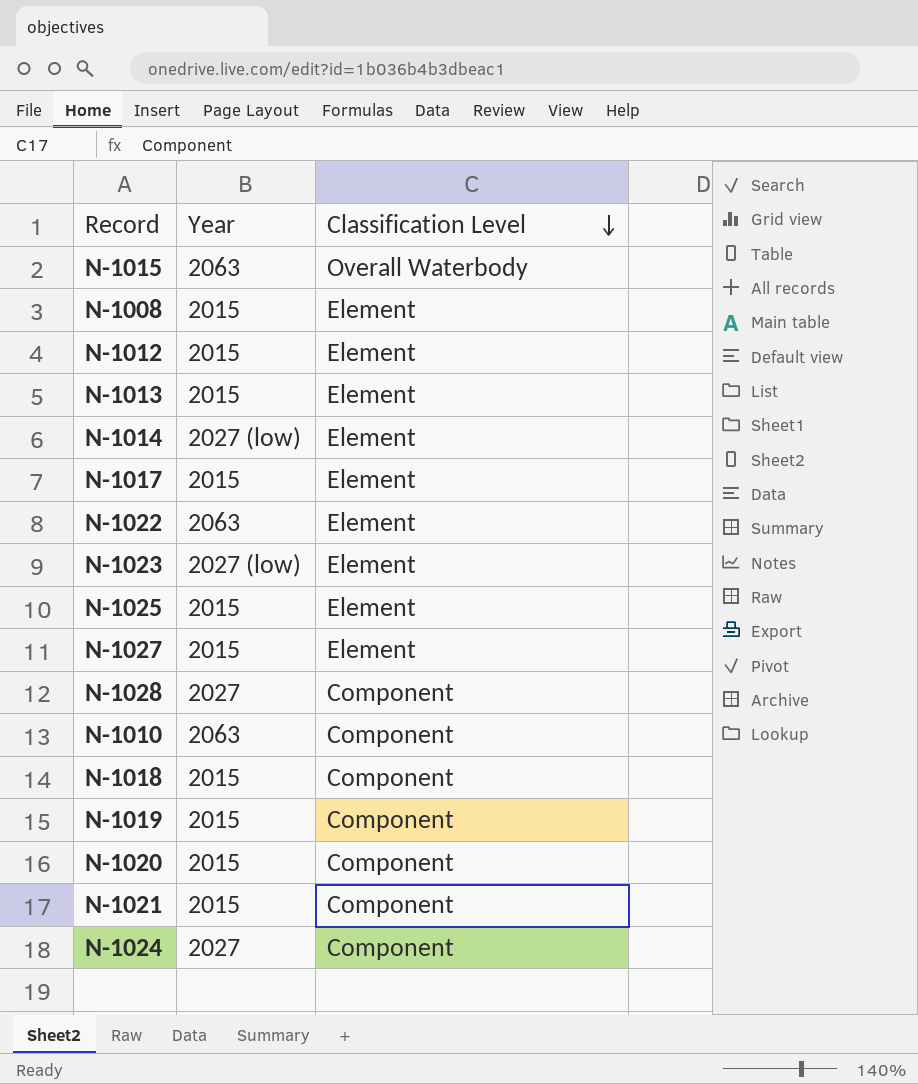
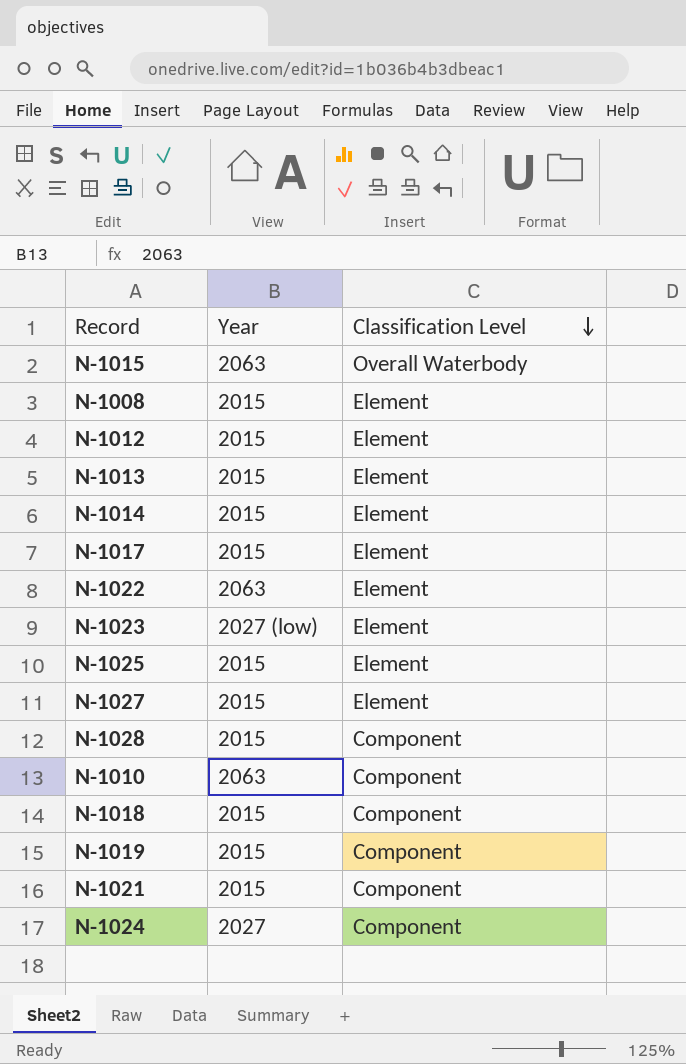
row N-1020: 2015 | Component -> none
N-1014 | Year: 2027 (low) -> 2015
N-1028 | Year: 2027 -> 2015

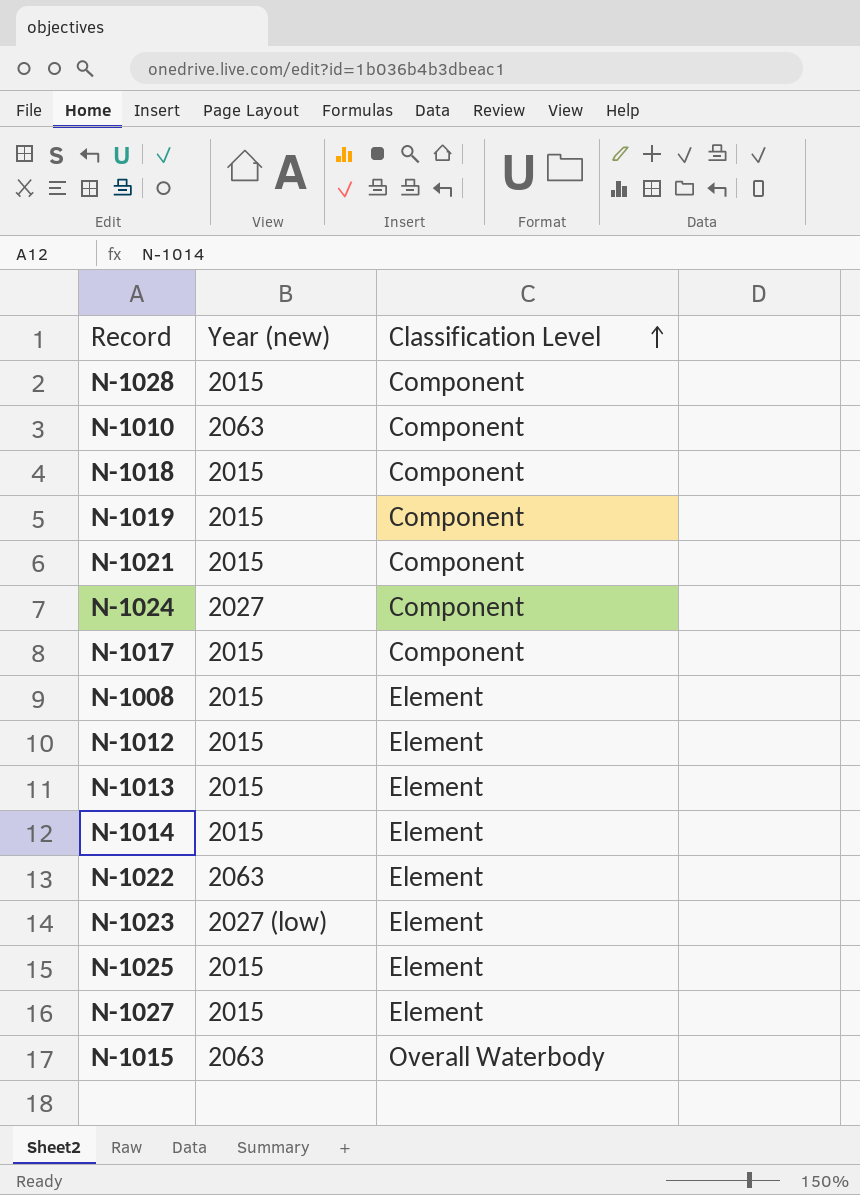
row order: Classification Level descending -> Classification Level ascending
column name: Year -> Year (new)
N-1017 | Classification Level: Element -> Component

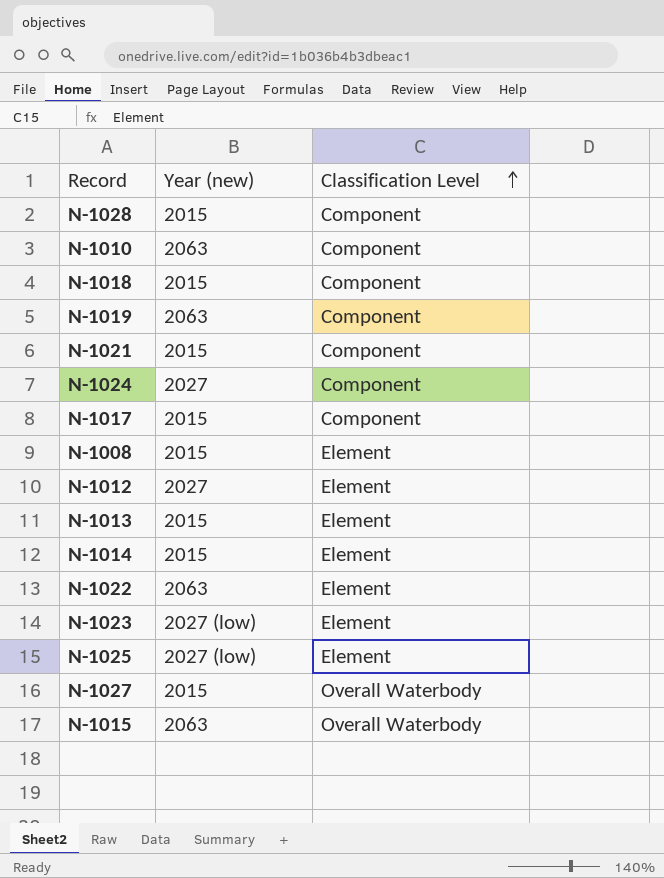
N-1019 | Year (new): 2015 -> 2063
N-1012 | Year (new): 2015 -> 2027
N-1025 | Year (new): 2015 -> 2027 (low)
N-1027 | Classification Level: Element -> Overall Waterbody

